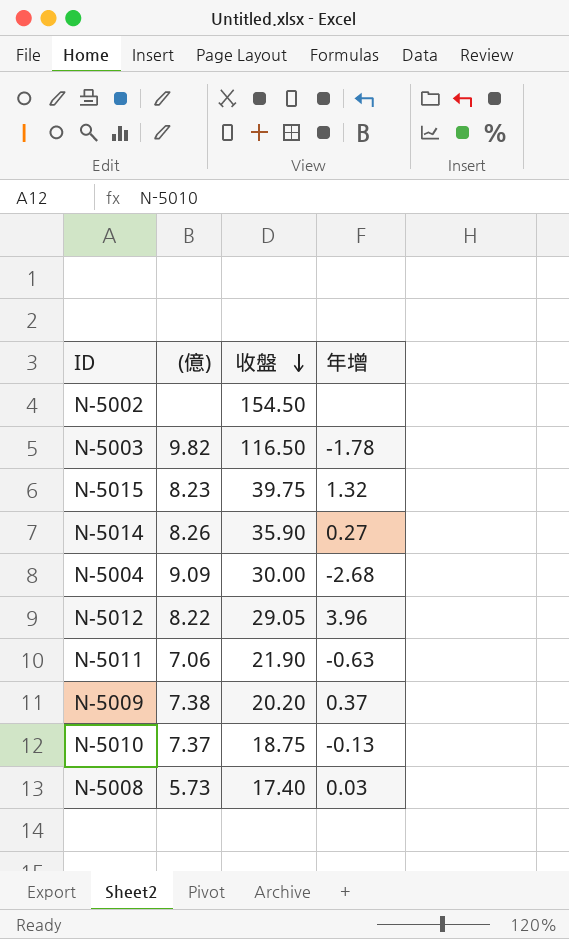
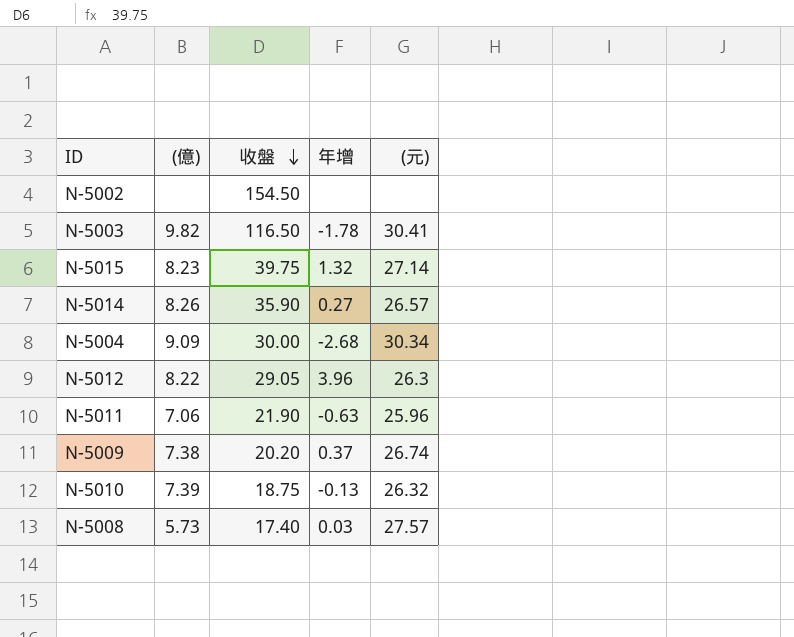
column (元) | position: none -> 5
N-5010 | (億): 7.37 -> 7.39

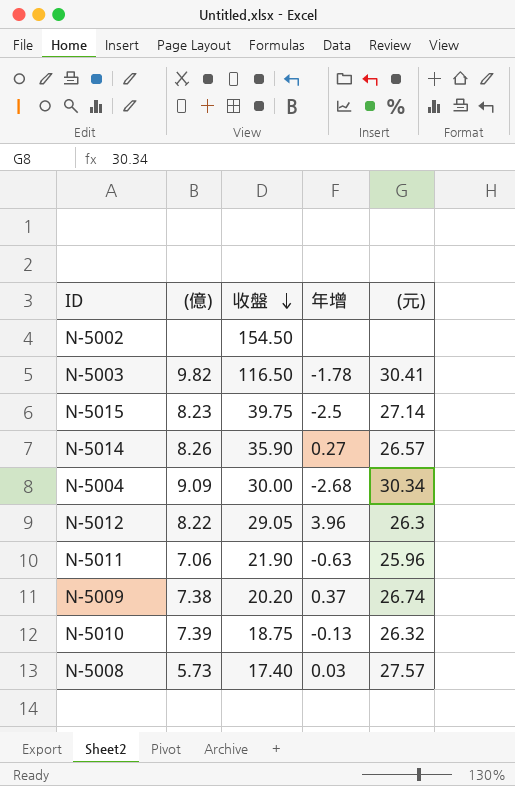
N-5015 | 年增: 1.32 -> -2.5

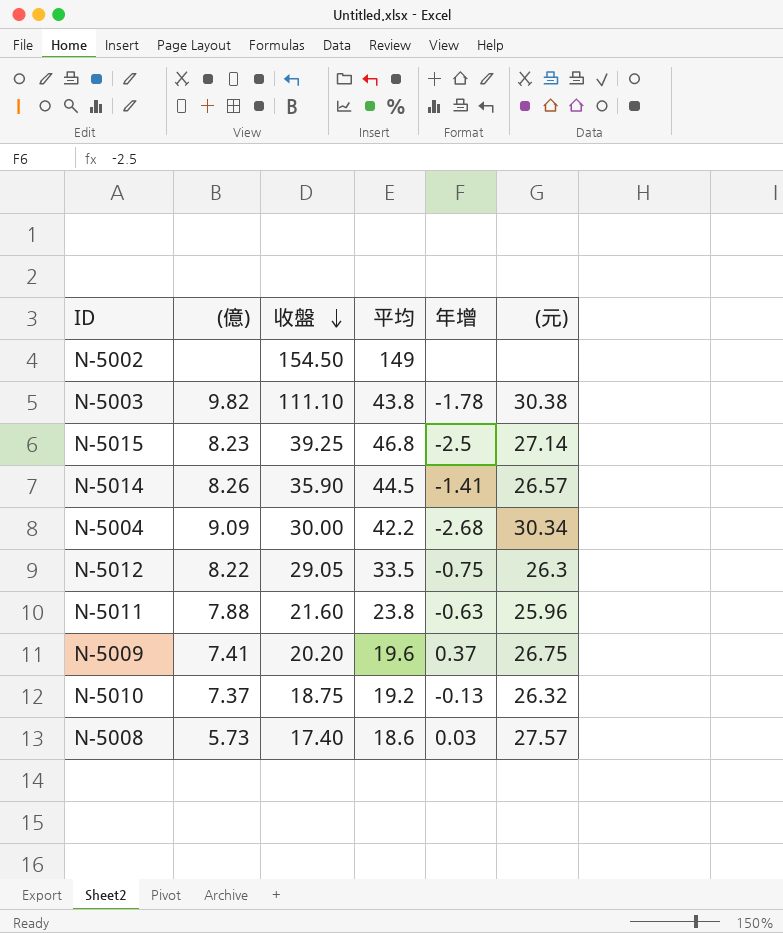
column 平均 | position: none -> 4
N-5003 | 收盤: 116.50 -> 111.10
N-5003 | (元): 30.41 -> 30.38
N-5015 | 收盤: 39.75 -> 39.25
N-5014 | 年增: 0.27 -> -1.41
N-5012 | 年增: 3.96 -> -0.75
N-5011 | (億): 7.06 -> 7.88
N-5011 | 收盤: 21.90 -> 21.60
N-5009 | (億): 7.38 -> 7.41
N-5009 | (元): 26.74 -> 26.75
N-5010 | (億): 7.39 -> 7.37

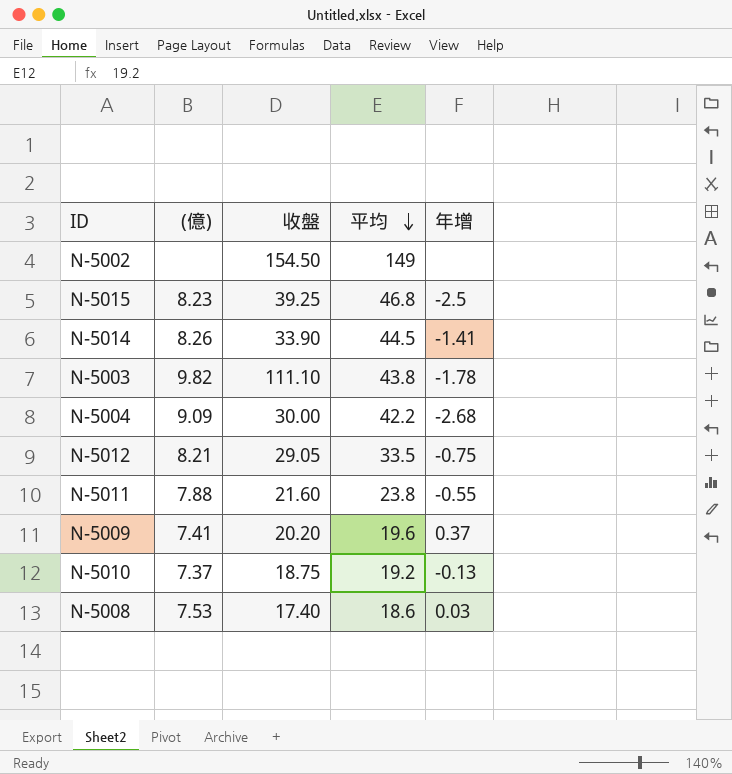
row order: 收盤 descending -> 平均 descending
column (元) | position: 6 -> none
N-5014 | 收盤: 35.90 -> 33.90
N-5012 | (億): 8.22 -> 8.21
N-5011 | 年增: -0.63 -> -0.55
N-5008 | (億): 5.73 -> 7.53

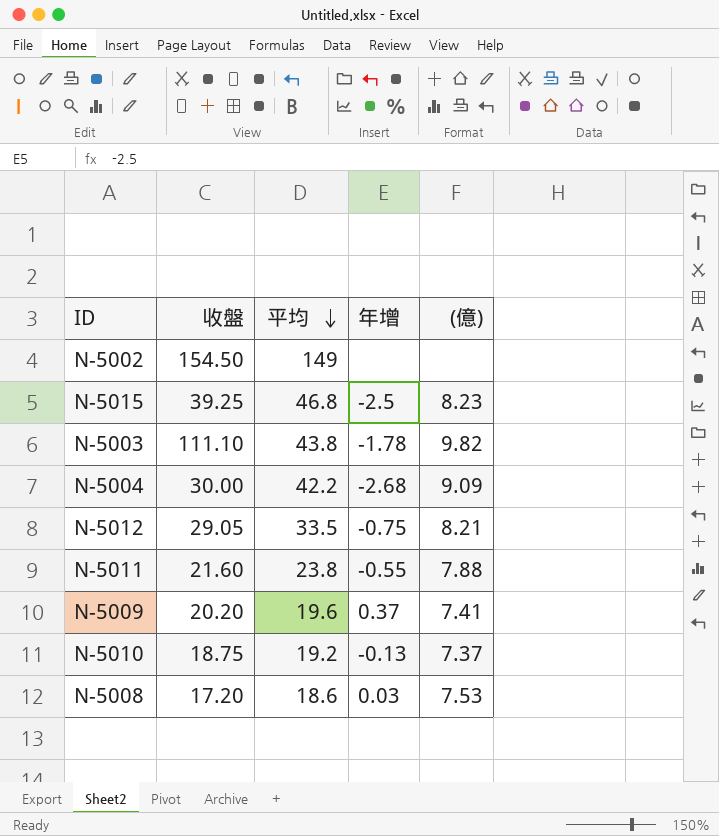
column (億) | position: 2 -> 5
row N-5014: 8.26 | 33.90 | 44.5 | -1.41 -> none
N-5008 | 收盤: 17.40 -> 17.20

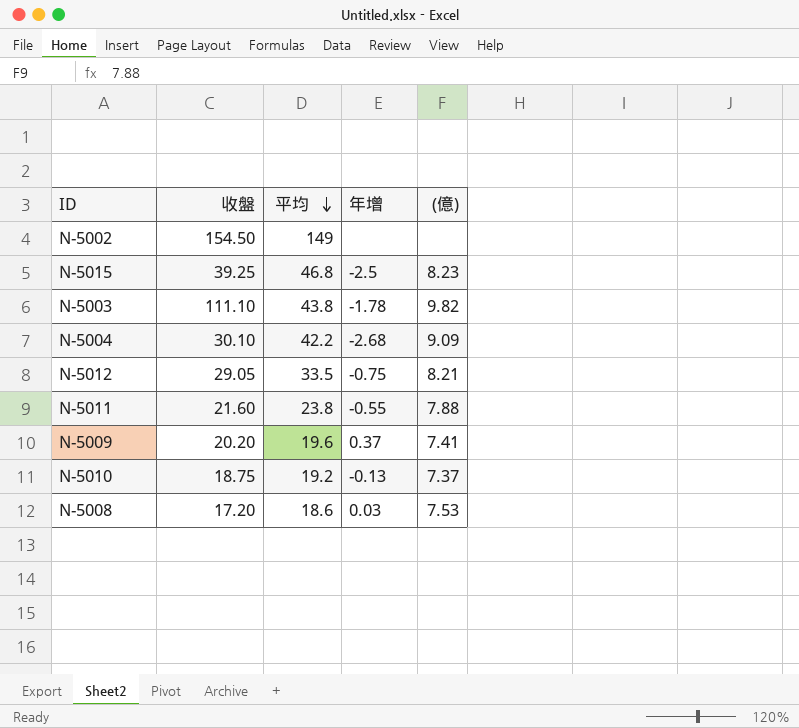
N-5004 | 收盤: 30.00 -> 30.10

